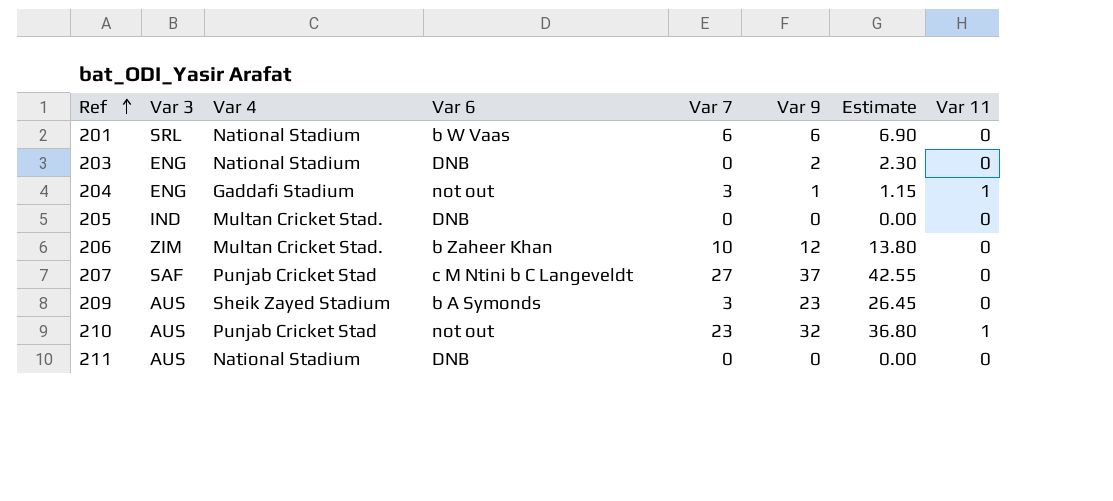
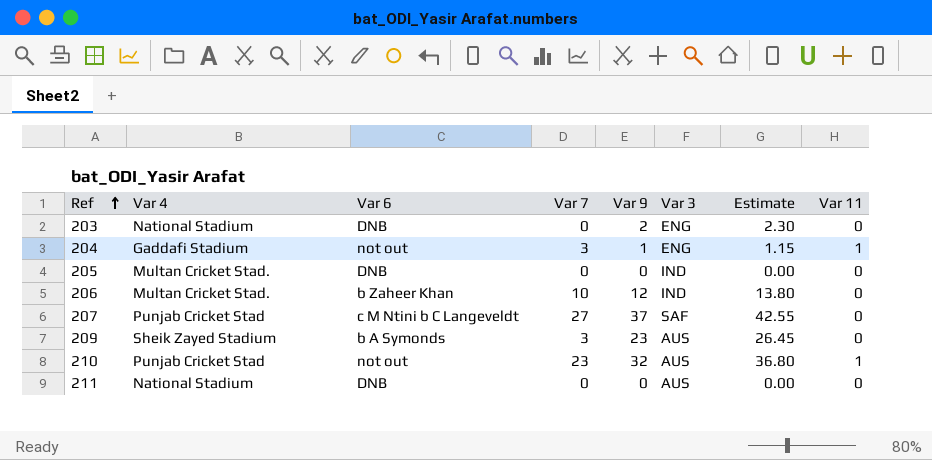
column Var 3 | position: 2 -> 6
row 201: SRL | National Stadium | b W Vaas | 6 | 6 | 6.90 | 0 -> none
206 | Var 3: ZIM -> IND

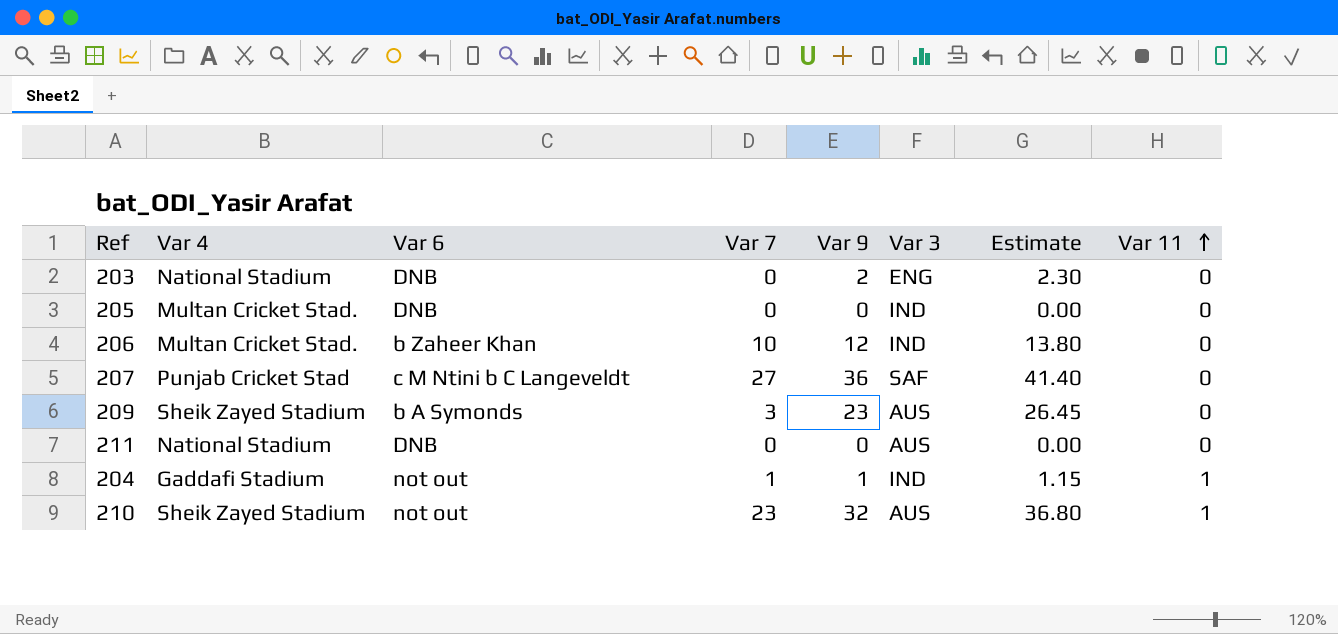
row order: Ref ascending -> Var 11 ascending
207 | Var 9: 37 -> 36
207 | Estimate: 42.55 -> 41.40
204 | Var 7: 3 -> 1
204 | Var 3: ENG -> IND
210 | Var 4: Punjab Cricket Stad -> Sheik Zayed Stadium

